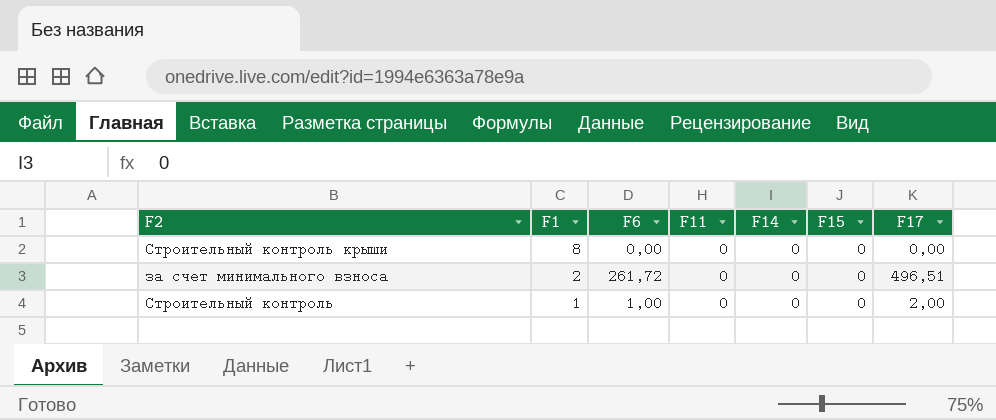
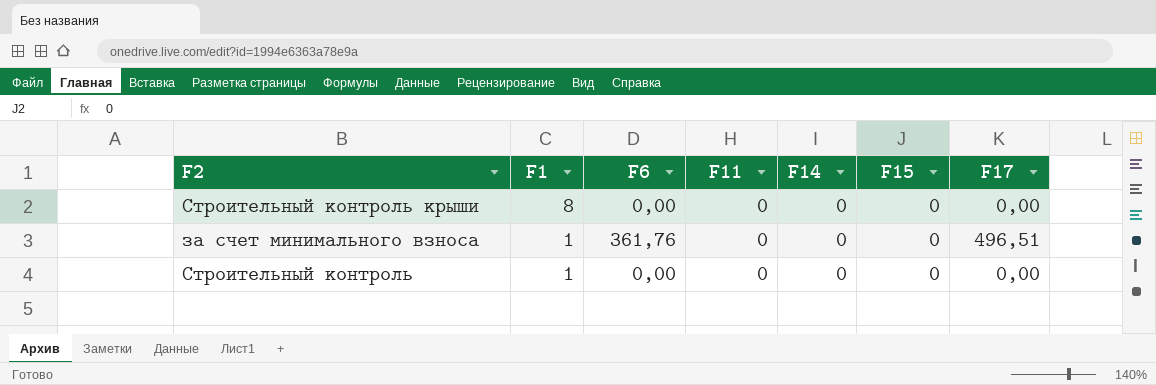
за счет минимального взноса | F1: 2 -> 1
за счет минимального взноса | F6: 261,72 -> 361,76
Строительный контроль | F6: 1,00 -> 0,00
Строительный контроль | F17: 2,00 -> 0,00

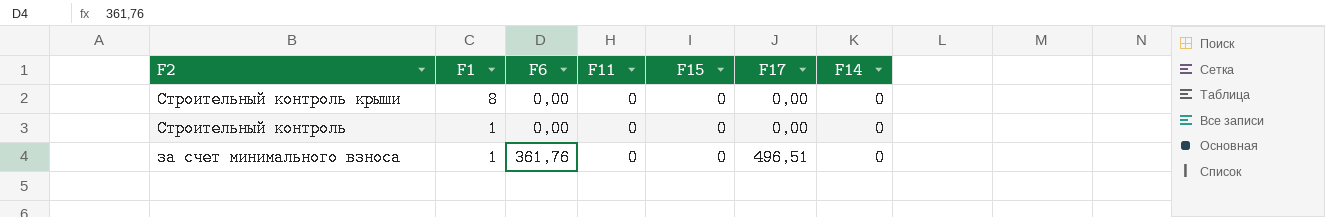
row order: F1 descending -> F2 descending
column F14 | position: 5 -> 7

